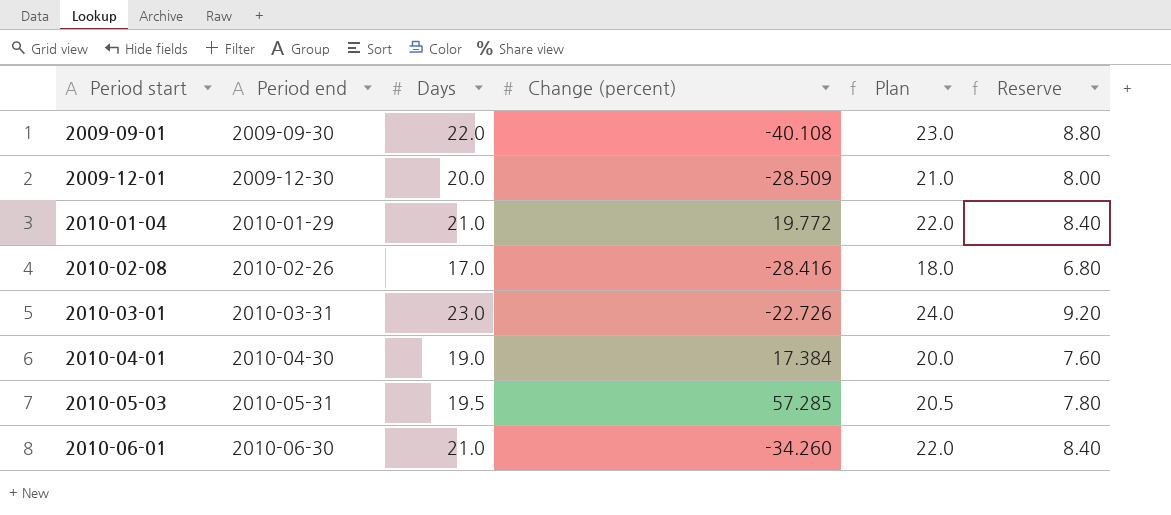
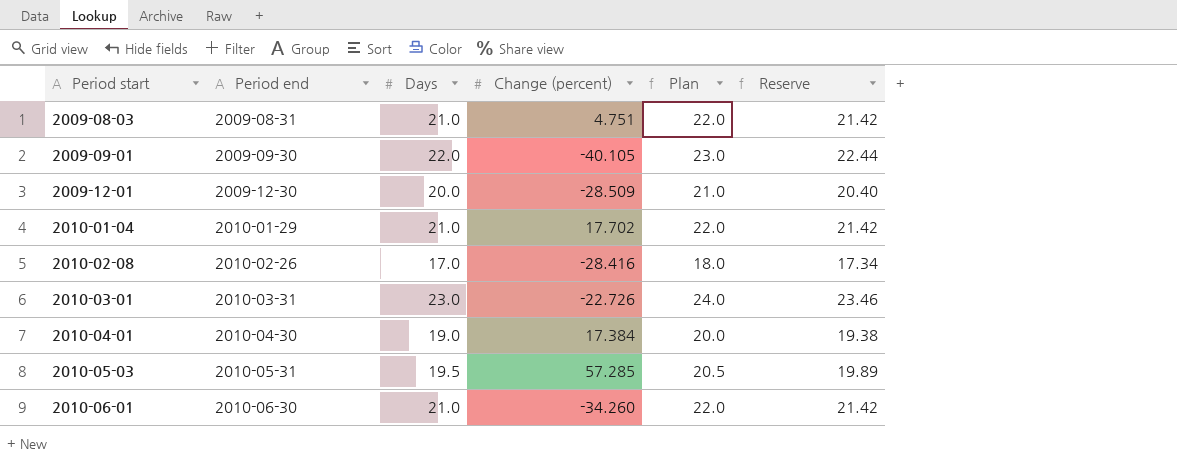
column Reserve | formula: [Days] * 0.4 -> [Days] * 1.02
row 2009-08-03: none -> 2009-08-31 | 21.0 | 4.751 | 22.0 | 21.42
2009-09-01 | Change (percent): -40.108 -> -40.105
2010-01-04 | Change (percent): 19.772 -> 17.702

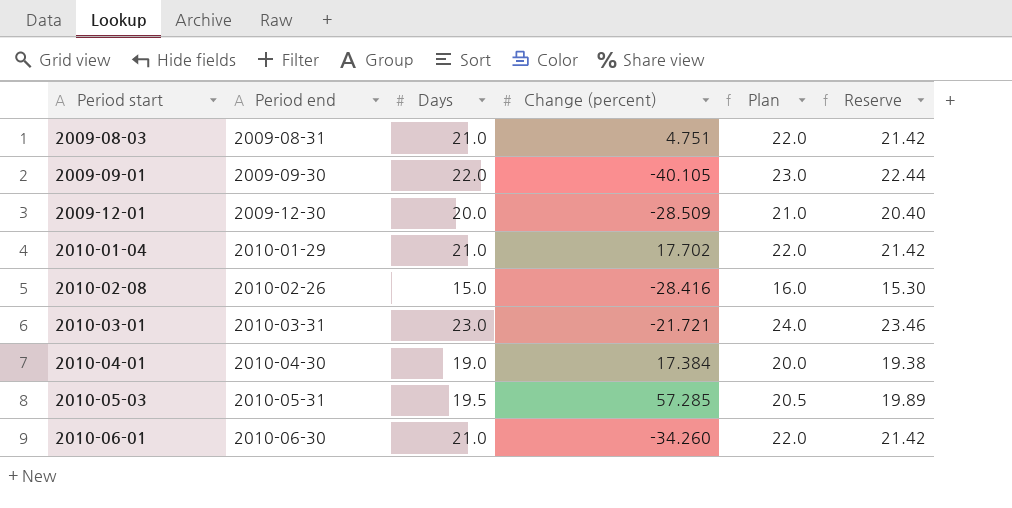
2010-02-08 | Days: 17.0 -> 15.0
2010-02-08 | Plan: 18.0 -> 16.0
2010-02-08 | Reserve: 17.34 -> 15.30
2010-03-01 | Change (percent): -22.726 -> -21.721

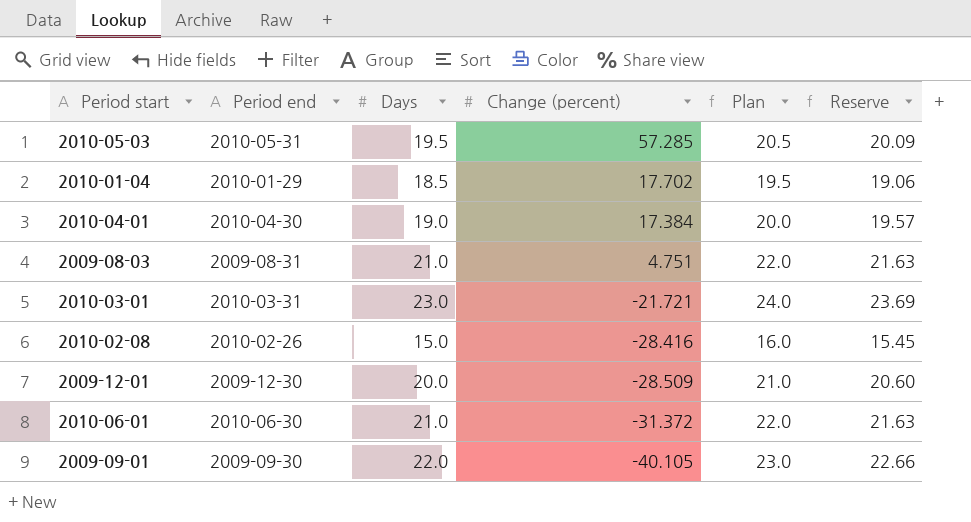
row order: Period start ascending -> Change (percent) descending
column Reserve | formula: [Days] * 1.02 -> [Days] * 1.03
2010-01-04 | Days: 21.0 -> 18.5
2010-01-04 | Plan: 22.0 -> 19.5
2010-06-01 | Change (percent): -34.260 -> -31.372

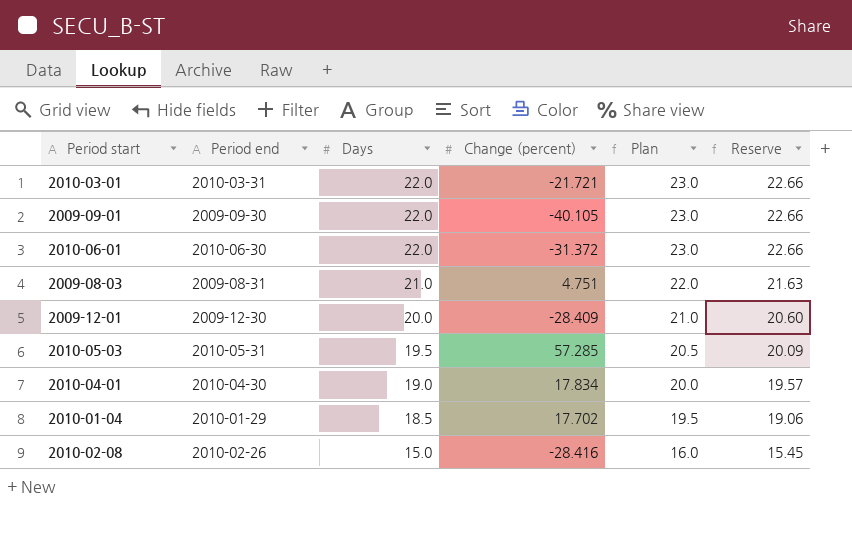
row order: Change (percent) descending -> Days descending
2010-03-01 | Days: 23.0 -> 22.0
2010-03-01 | Plan: 24.0 -> 23.0
2010-03-01 | Reserve: 23.69 -> 22.66
2010-06-01 | Days: 21.0 -> 22.0
2010-06-01 | Plan: 22.0 -> 23.0
2010-06-01 | Reserve: 21.63 -> 22.66
2009-12-01 | Change (percent): -28.509 -> -28.409
2010-04-01 | Change (percent): 17.384 -> 17.834

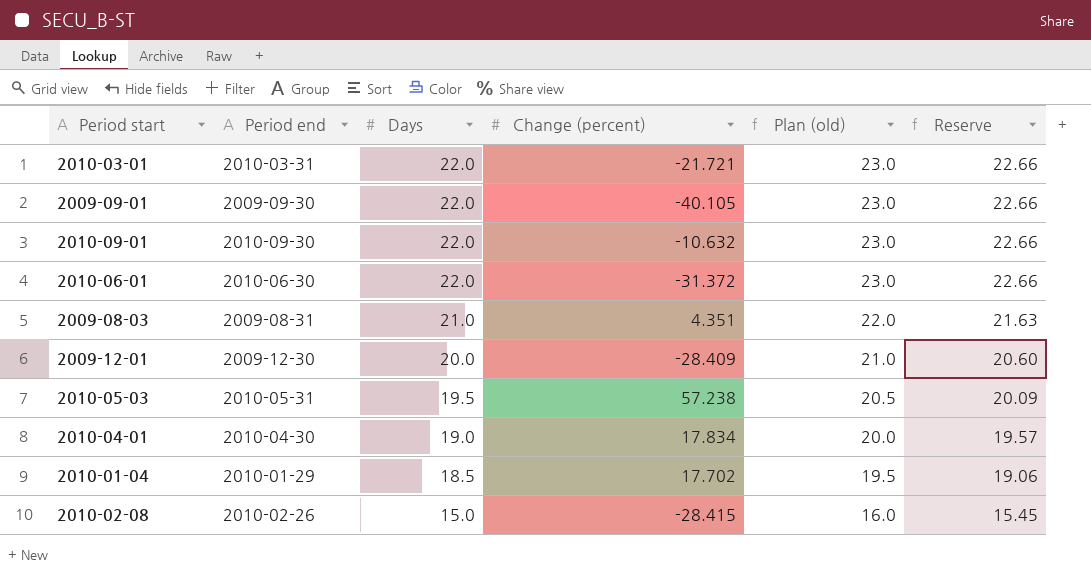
column name: Plan -> Plan (old)
row 2010-09-01: none -> 2010-09-30 | 22.0 | -10.632 | 23.0 | 22.66
2009-08-03 | Change (percent): 4.751 -> 4.351
2010-05-03 | Change (percent): 57.285 -> 57.238
2010-02-08 | Change (percent): -28.416 -> -28.415

